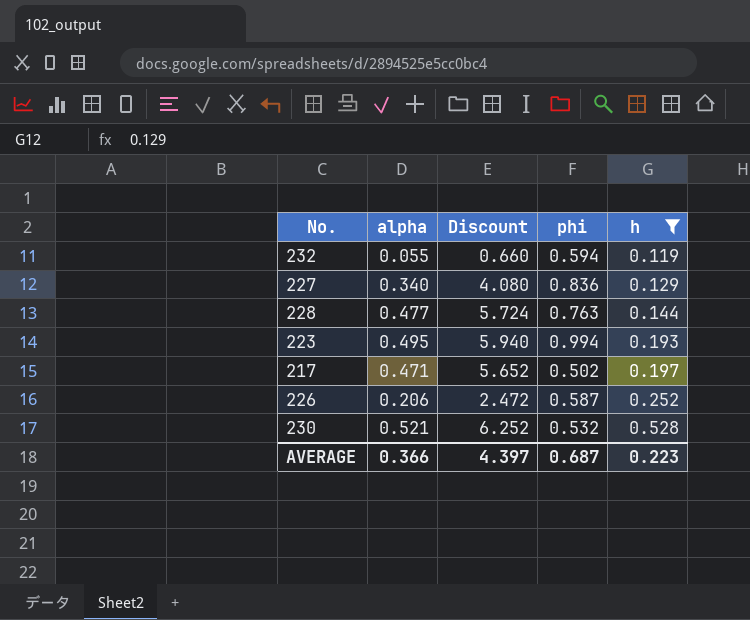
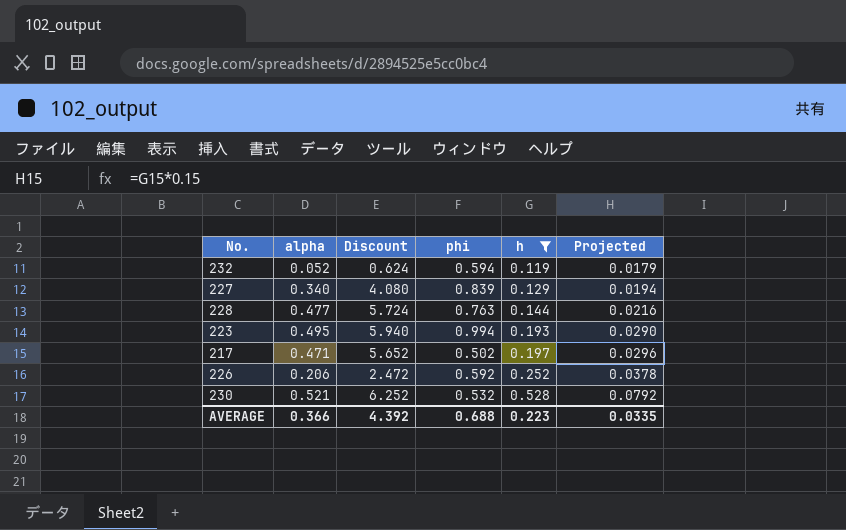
column Projected | formula: none -> [h] * 0.15
232 | alpha: 0.055 -> 0.052
232 | Discount: 0.660 -> 0.624
227 | phi: 0.836 -> 0.839
226 | phi: 0.587 -> 0.592
AVERAGE | Discount: 4.397 -> 4.392
AVERAGE | phi: 0.687 -> 0.688

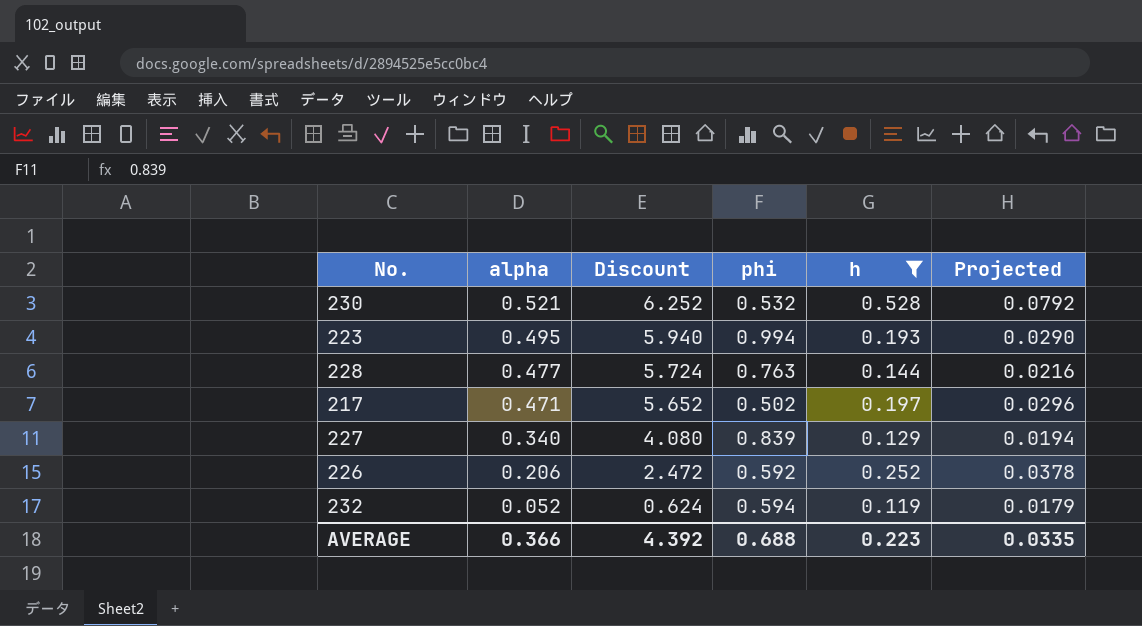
row order: h ascending -> alpha descending

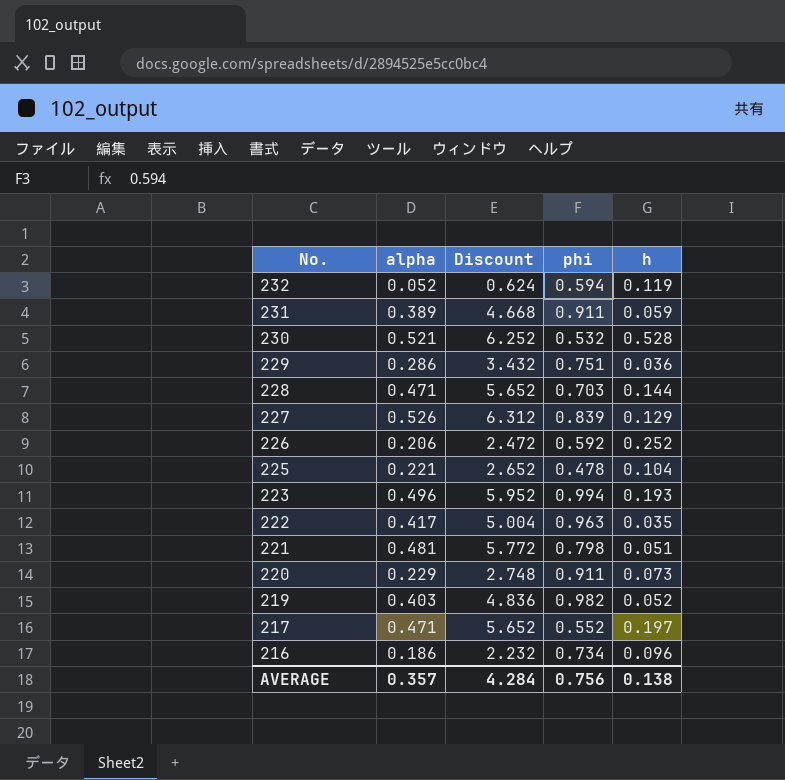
filter: h >= 0.119 -> none
row order: alpha descending -> No. descending
column Projected | formula: [h] * 0.15 -> none
228 | alpha: 0.477 -> 0.471
228 | Discount: 5.724 -> 5.652
228 | phi: 0.763 -> 0.703
227 | alpha: 0.340 -> 0.526
227 | Discount: 4.080 -> 6.312
223 | alpha: 0.495 -> 0.496
223 | Discount: 5.940 -> 5.952
217 | phi: 0.502 -> 0.552
AVERAGE | alpha: 0.366 -> 0.357
AVERAGE | Discount: 4.392 -> 4.284
AVERAGE | phi: 0.688 -> 0.756
AVERAGE | h: 0.223 -> 0.138

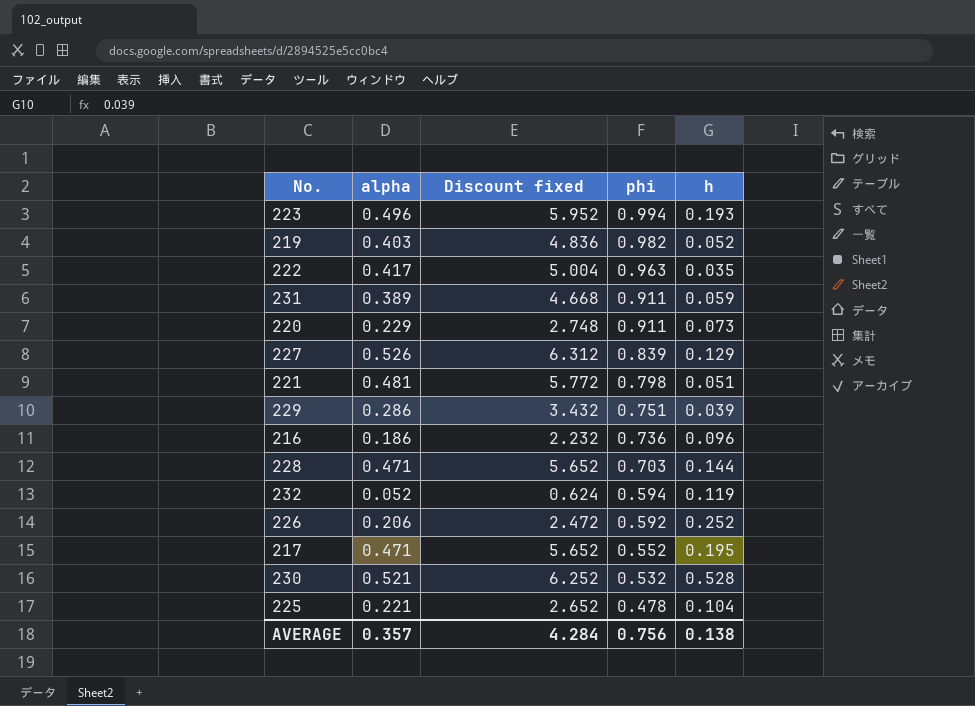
row order: No. descending -> phi descending
column name: Discount -> Discount fixed
229 | h: 0.036 -> 0.039
216 | phi: 0.734 -> 0.736
217 | h: 0.197 -> 0.195

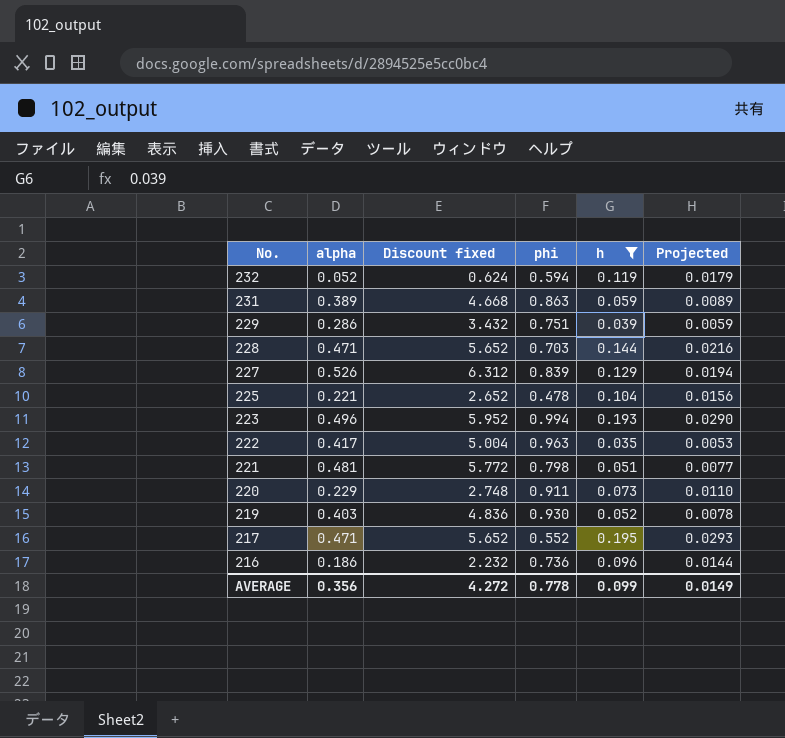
filter: none -> h <= 0.195
row order: phi descending -> No. descending
column Projected | formula: none -> [h] * 0.15
231 | phi: 0.911 -> 0.863
219 | phi: 0.982 -> 0.930
AVERAGE | alpha: 0.357 -> 0.356
AVERAGE | Discount fixed: 4.284 -> 4.272
AVERAGE | phi: 0.756 -> 0.778
AVERAGE | h: 0.138 -> 0.099

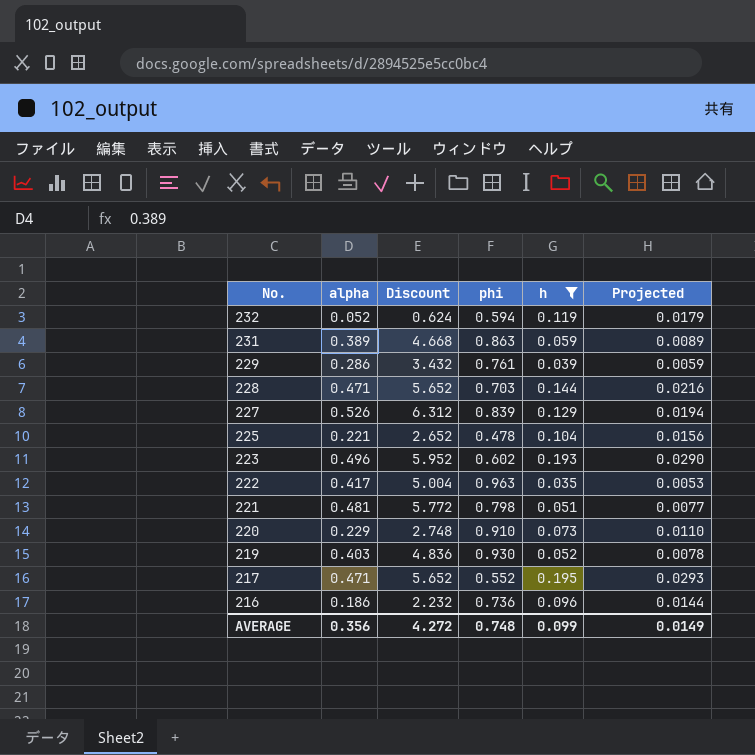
column name: Discount fixed -> Discount
229 | phi: 0.751 -> 0.761
223 | phi: 0.994 -> 0.602
220 | phi: 0.911 -> 0.910
AVERAGE | phi: 0.778 -> 0.748

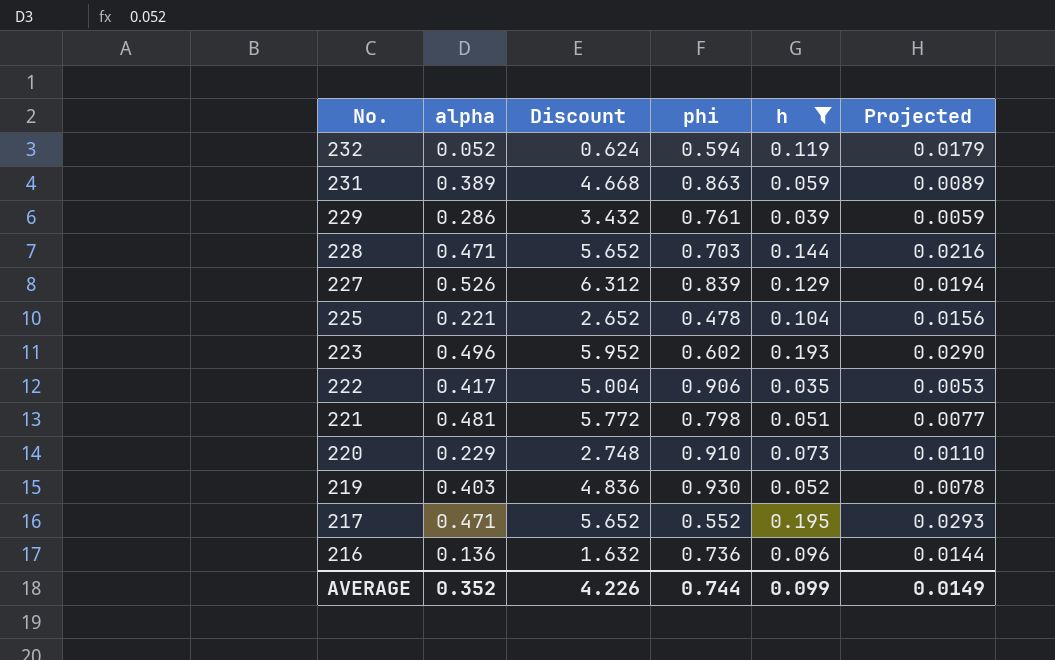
222 | phi: 0.963 -> 0.906
216 | alpha: 0.186 -> 0.136
216 | Discount: 2.232 -> 1.632
AVERAGE | alpha: 0.356 -> 0.352
AVERAGE | Discount: 4.272 -> 4.226
AVERAGE | phi: 0.748 -> 0.744

